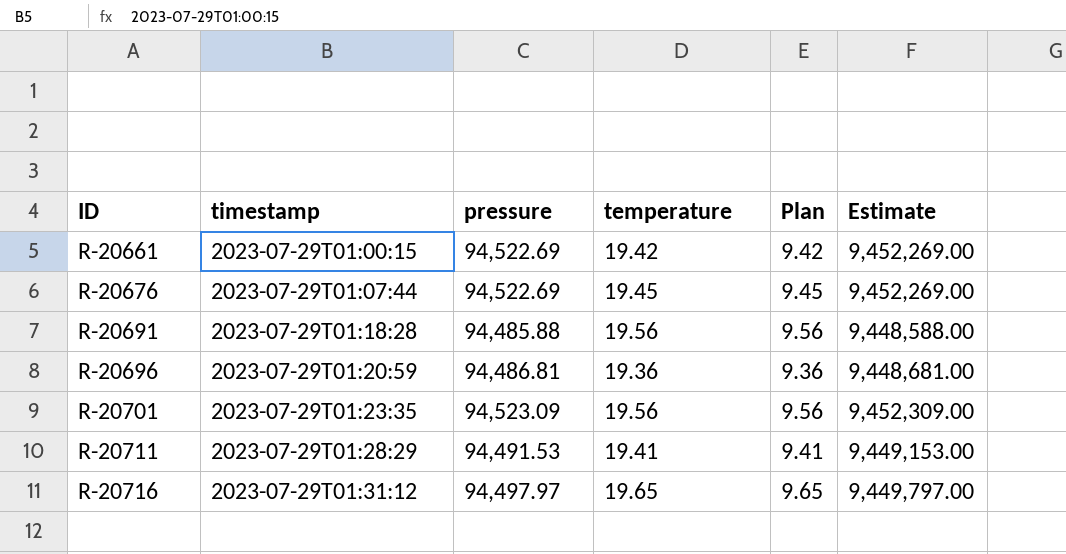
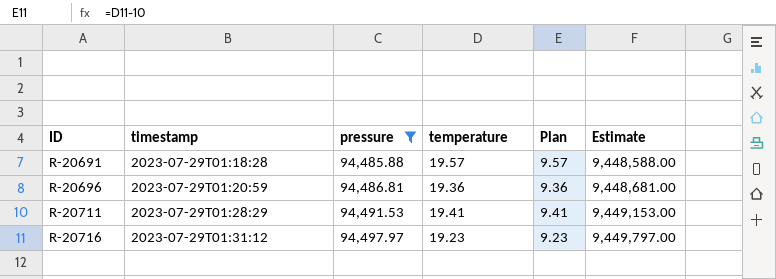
filter: none -> pressure <= 94,497.97
R-20691 | temperature: 19.56 -> 19.57
R-20691 | Plan: 9.56 -> 9.57
R-20716 | temperature: 19.65 -> 19.23
R-20716 | Plan: 9.65 -> 9.23

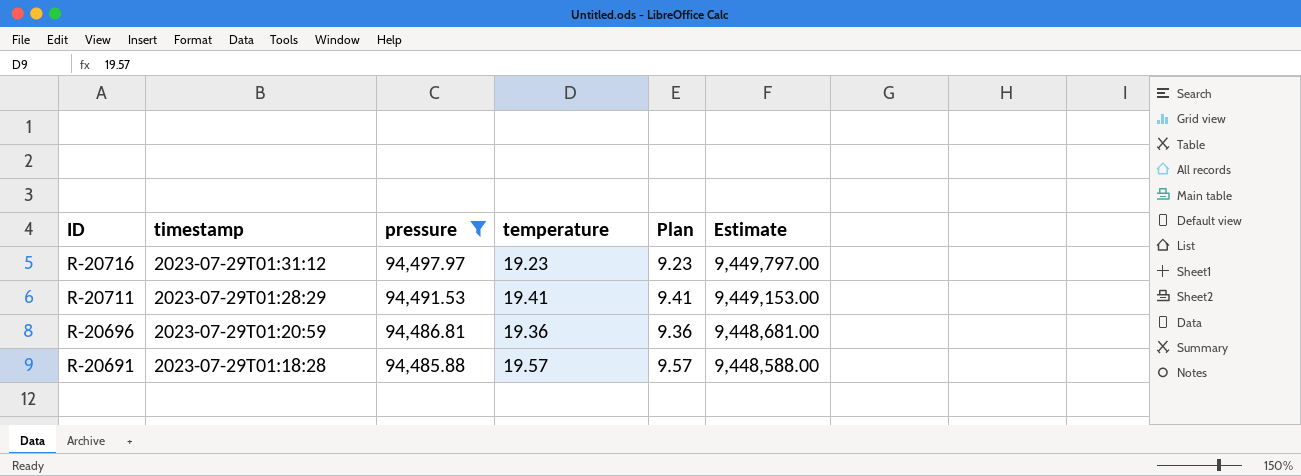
row order: ID ascending -> ID descending

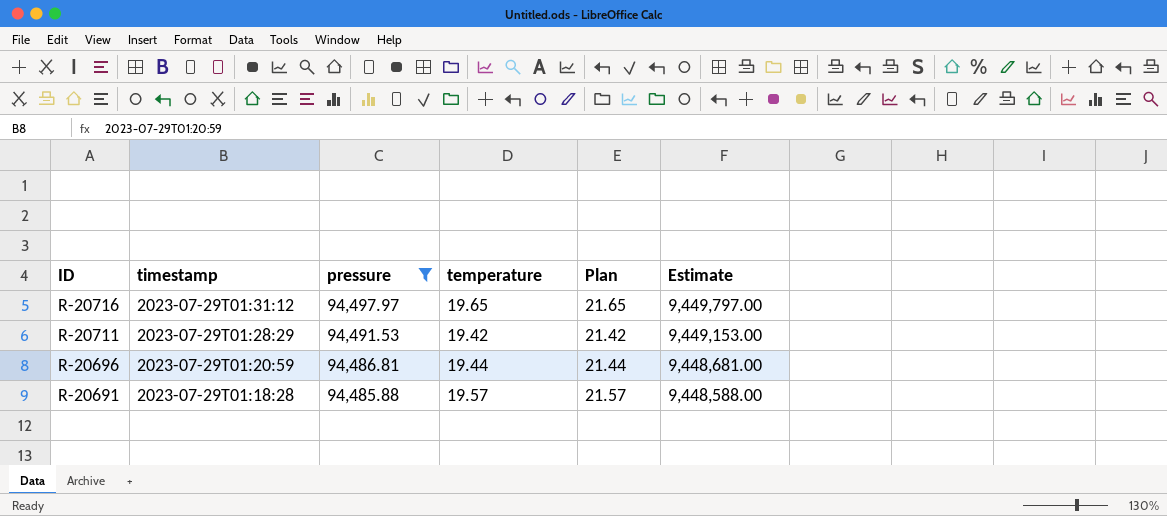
column Plan | formula: [temperature] - 10 -> [temperature] + 2
R-20716 | temperature: 19.23 -> 19.65
R-20711 | temperature: 19.41 -> 19.42
R-20696 | temperature: 19.36 -> 19.44

